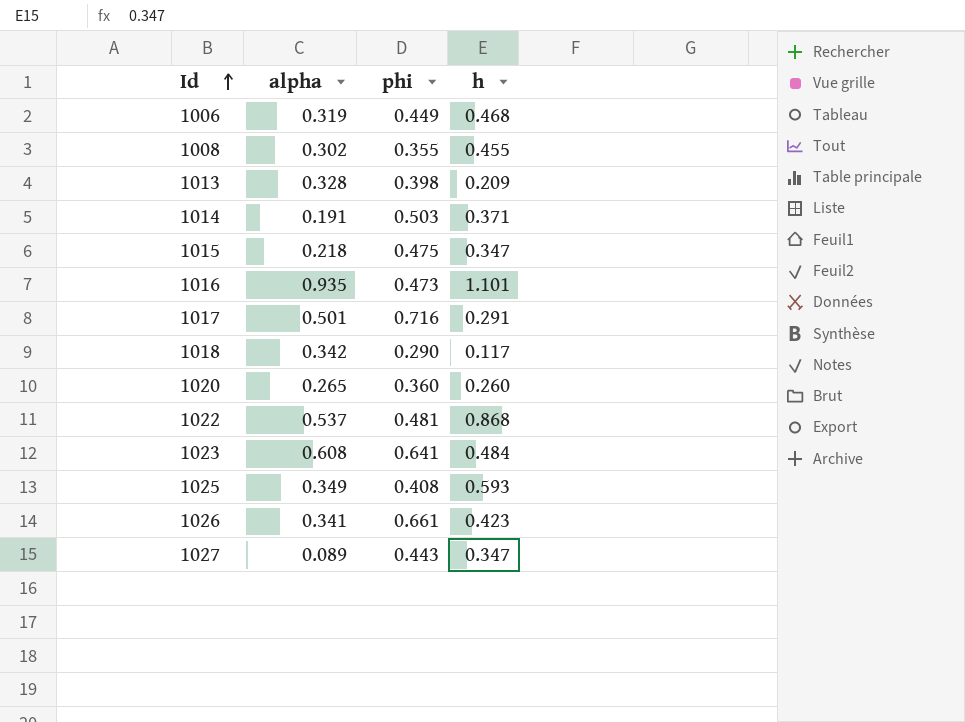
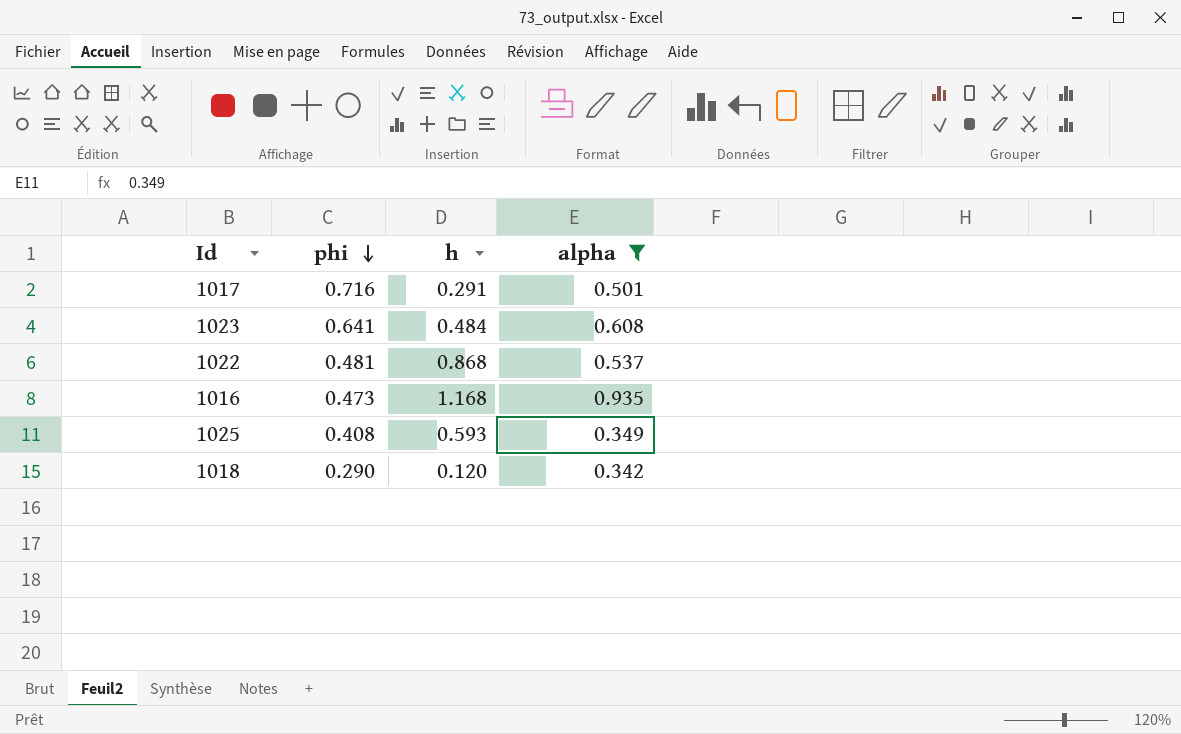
filter: none -> alpha >= 0.342
row order: Id ascending -> phi descending
column alpha | position: 2 -> 4
1016 | h: 1.101 -> 1.168
1018 | h: 0.117 -> 0.120

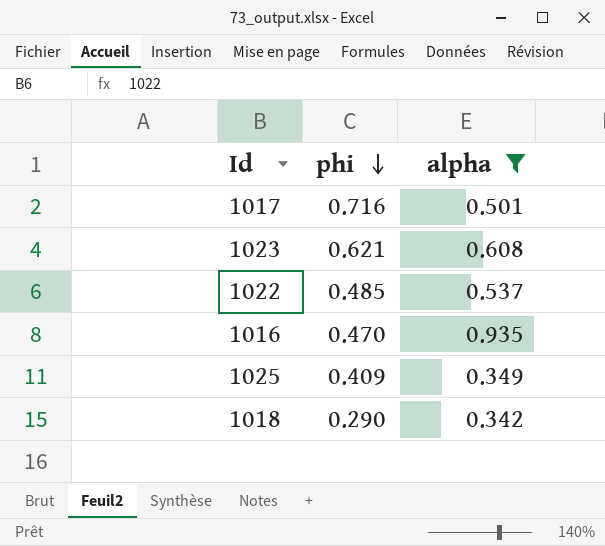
column h | position: 3 -> none
1023 | phi: 0.641 -> 0.621
1022 | phi: 0.481 -> 0.485
1016 | phi: 0.473 -> 0.470
1025 | phi: 0.408 -> 0.409

